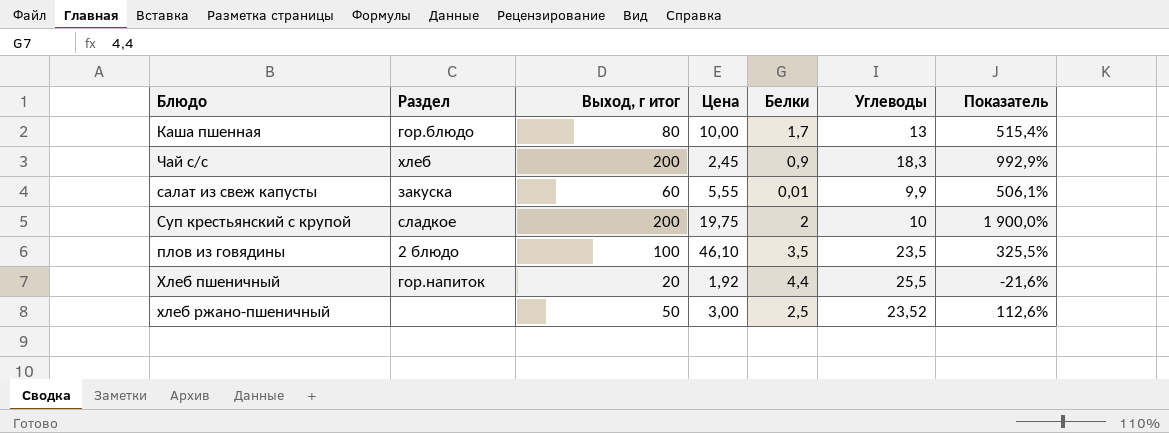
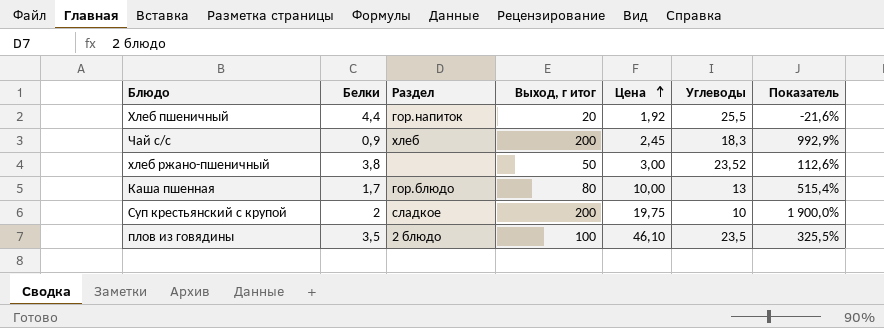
row order: none -> Цена ascending
column Белки | position: 5 -> 2
row салат из свеж капусты: закуска | 60 | 5,55 | 0,01 | 9,9 | 506,1% -> none
хлеб ржано-пшеничный | Белки: 2,5 -> 3,8

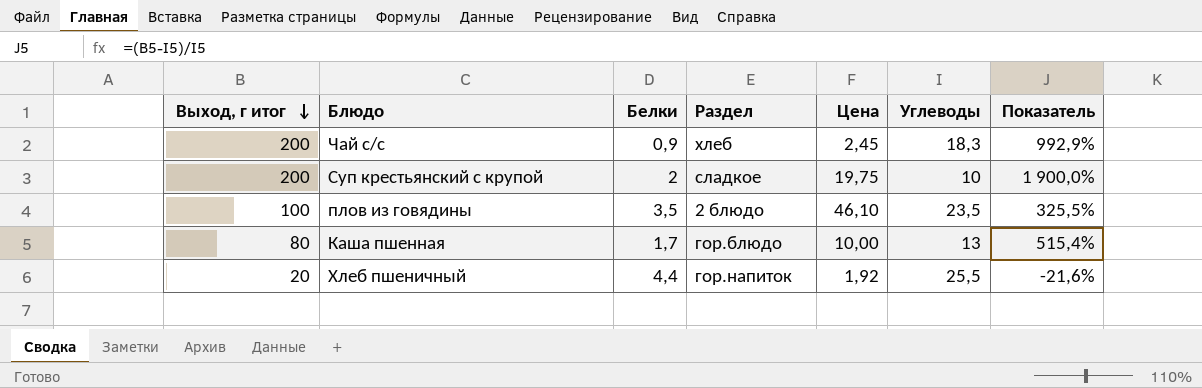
row order: Цена ascending -> Выход, г итог descending
column Выход, г итог | position: 4 -> 1
row хлеб ржано-пшеничный: 3,8 | none | 50 | 3,00 | 23,52 | 112,6% -> none

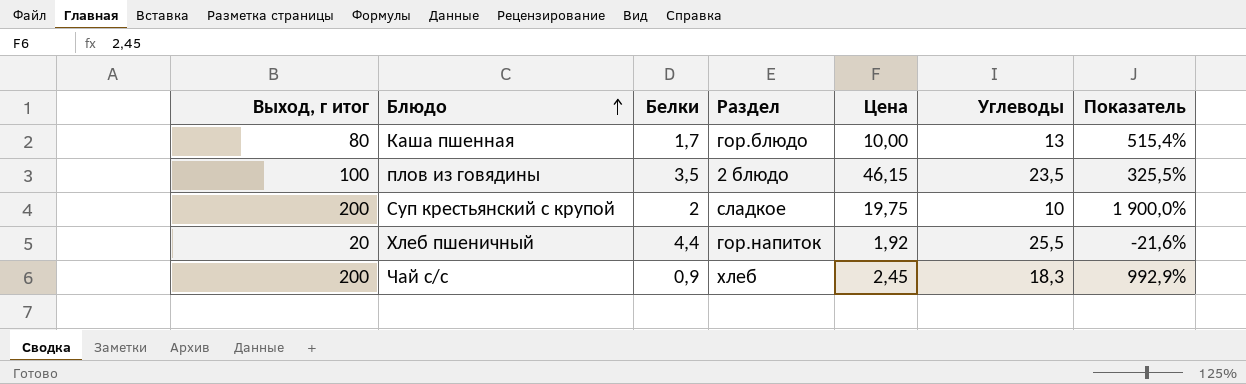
row order: Выход, г итог descending -> Блюдо ascending
плов из говядины | Цена: 46,10 -> 46,15

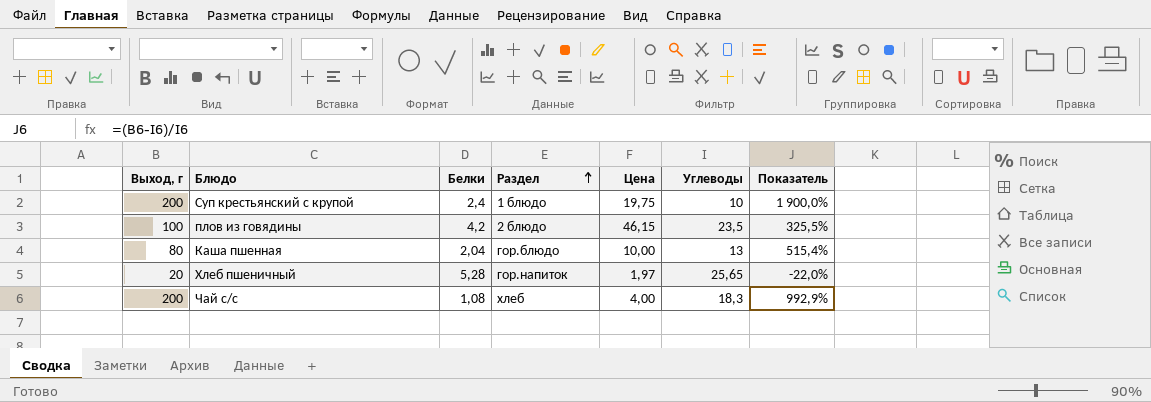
row order: Блюдо ascending -> Раздел ascending
column name: Выход, г итог -> Выход, г
Суп крестьянский с крупой | Белки: 2 -> 2,4
Суп крестьянский с крупой | Раздел: сладкое -> 1 блюдо
плов из говядины | Белки: 3,5 -> 4,2
Каша пшенная | Белки: 1,7 -> 2,04
Хлеб пшеничный | Белки: 4,4 -> 5,28
Хлеб пшеничный | Цена: 1,92 -> 1,97
Хлеб пшеничный | Углеводы: 25,5 -> 25,65
Хлеб пшеничный | Показатель: -21,6% -> -22,0%
Чай с/с | Белки: 0,9 -> 1,08
Чай с/с | Цена: 2,45 -> 4,00

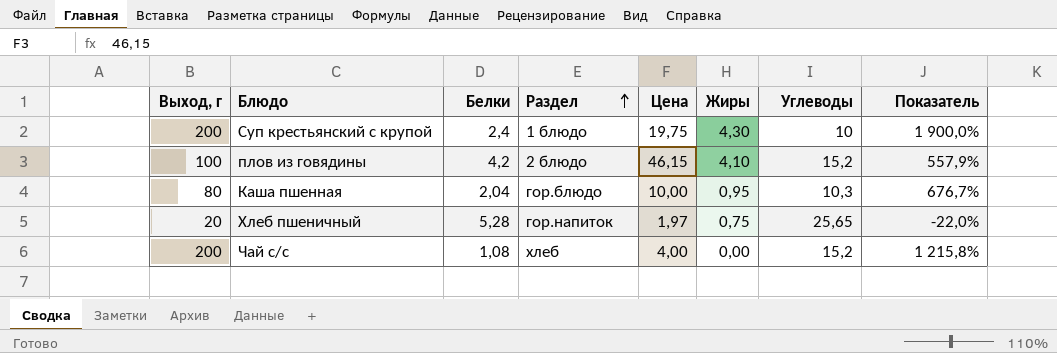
column Жиры | position: none -> 6
плов из говядины | Углеводы: 23,5 -> 15,2
плов из говядины | Показатель: 325,5% -> 557,9%
Каша пшенная | Углеводы: 13 -> 10,3
Каша пшенная | Показатель: 515,4% -> 676,7%
Чай с/с | Углеводы: 18,3 -> 15,2
Чай с/с | Показатель: 992,9% -> 1 215,8%

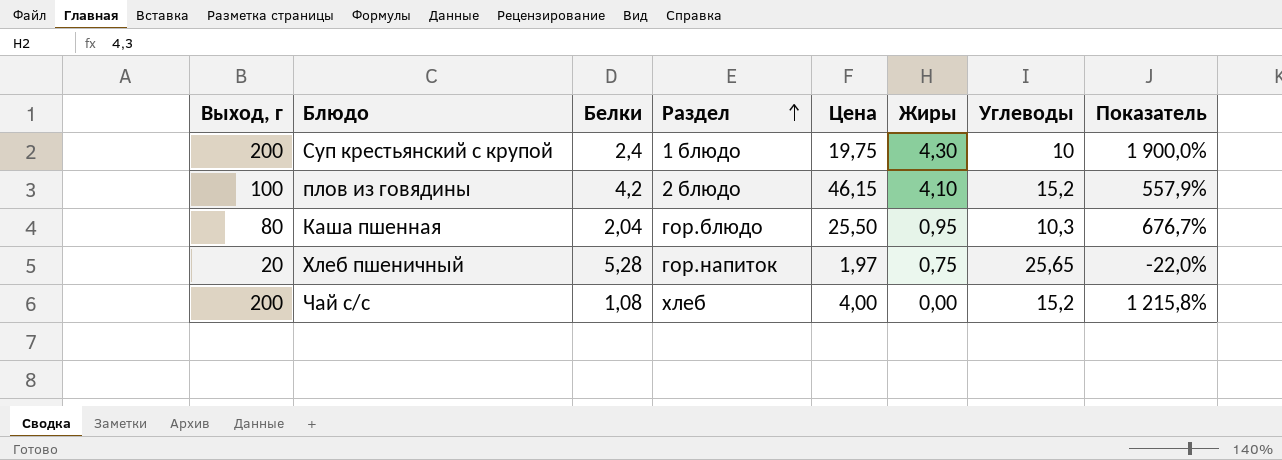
Каша пшенная | Цена: 10,00 -> 25,50

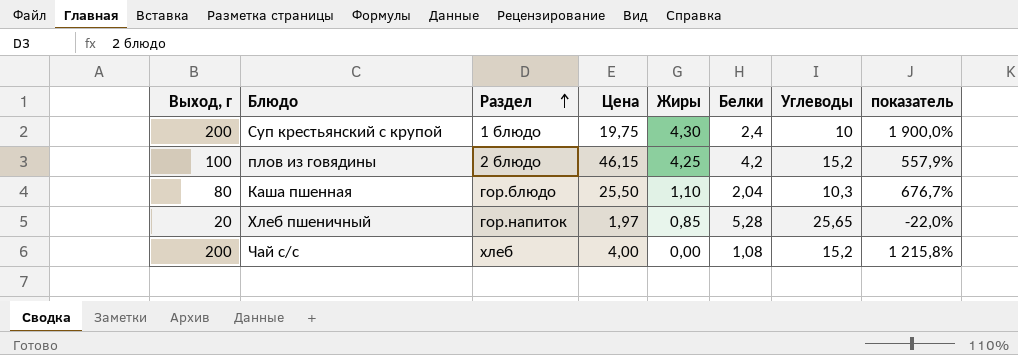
column Белки | position: 3 -> 6
column name: Показатель -> показатель
плов из говядины | Жиры: 4,10 -> 4,25
Каша пшенная | Жиры: 0,95 -> 1,10
Хлеб пшеничный | Жиры: 0,75 -> 0,85

